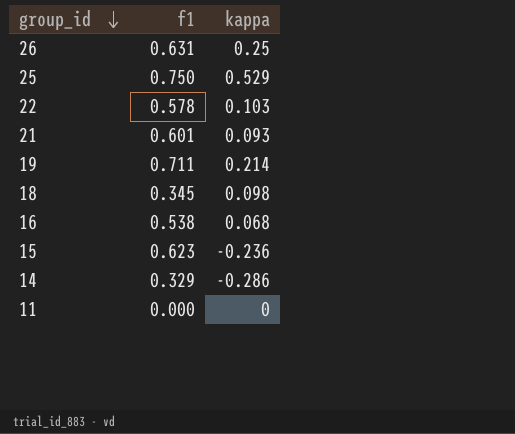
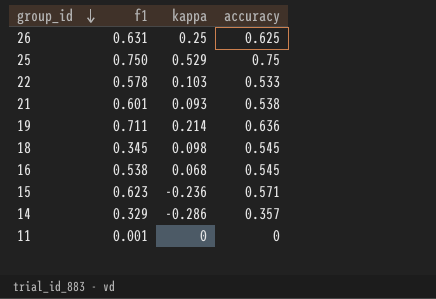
column accuracy | position: none -> 4
11 | f1: 0.000 -> 0.001

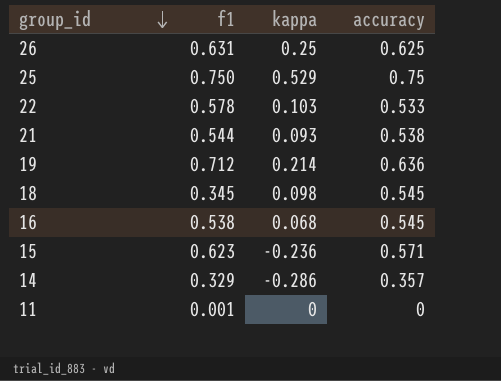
21 | f1: 0.601 -> 0.544
19 | f1: 0.711 -> 0.712

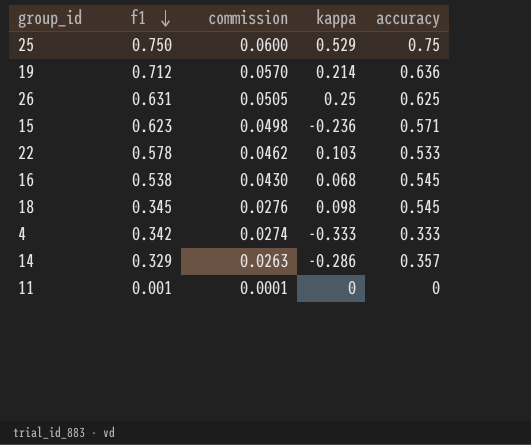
row order: group_id descending -> f1 descending
column commission | formula: none -> [f1] * 0.08
row 21: 0.544 | 0.093 | 0.538 -> none
row 4: none -> 0.342 | 0.0274 | -0.333 | 0.333

